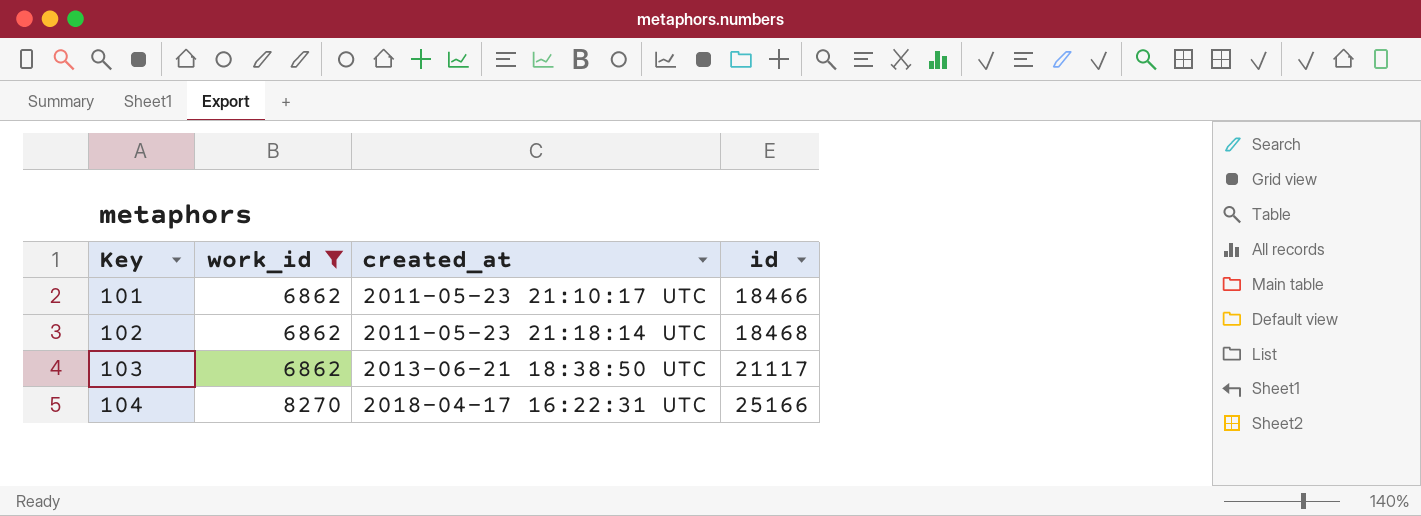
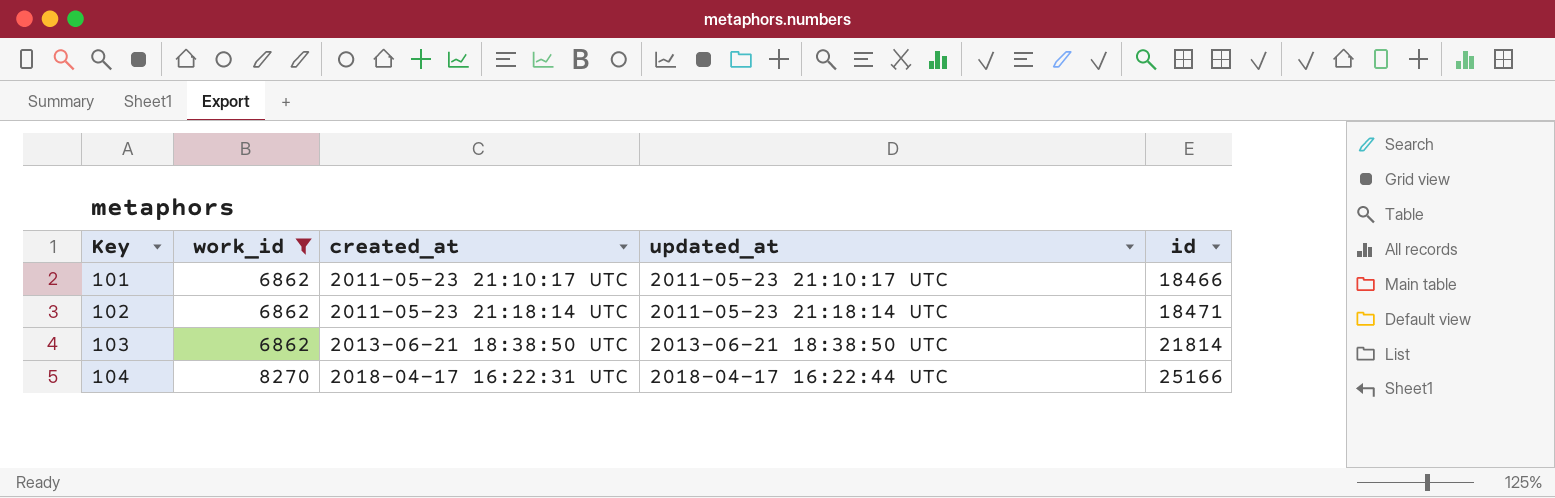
column updated_at | position: none -> 4
102 | id: 18468 -> 18471
103 | id: 21117 -> 21814

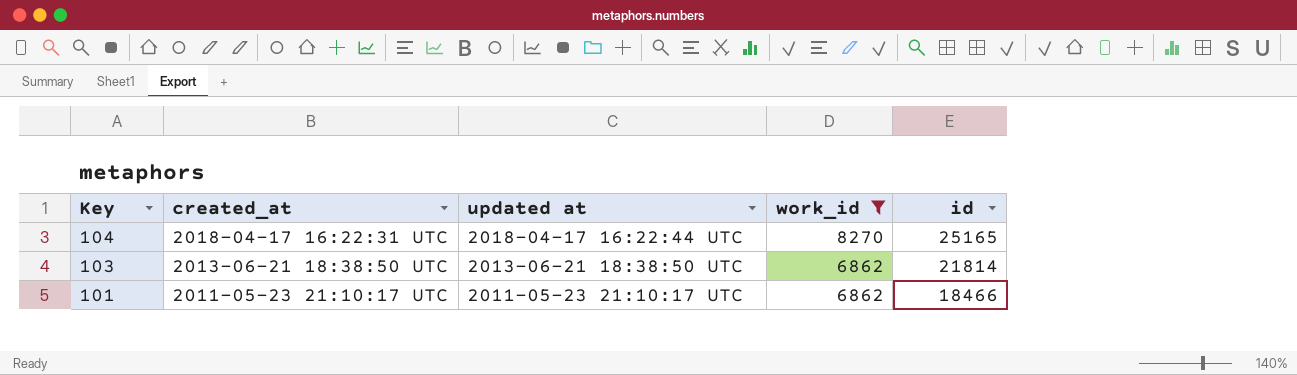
row order: Key ascending -> Key descending
column name: updated_at -> updated at
column work_id | position: 2 -> 4
row 102: 6862 | 2011-05-23 21:18:14 UTC | 2011-05-23 21:18:14 UTC | 18471 -> none
104 | id: 25166 -> 25165

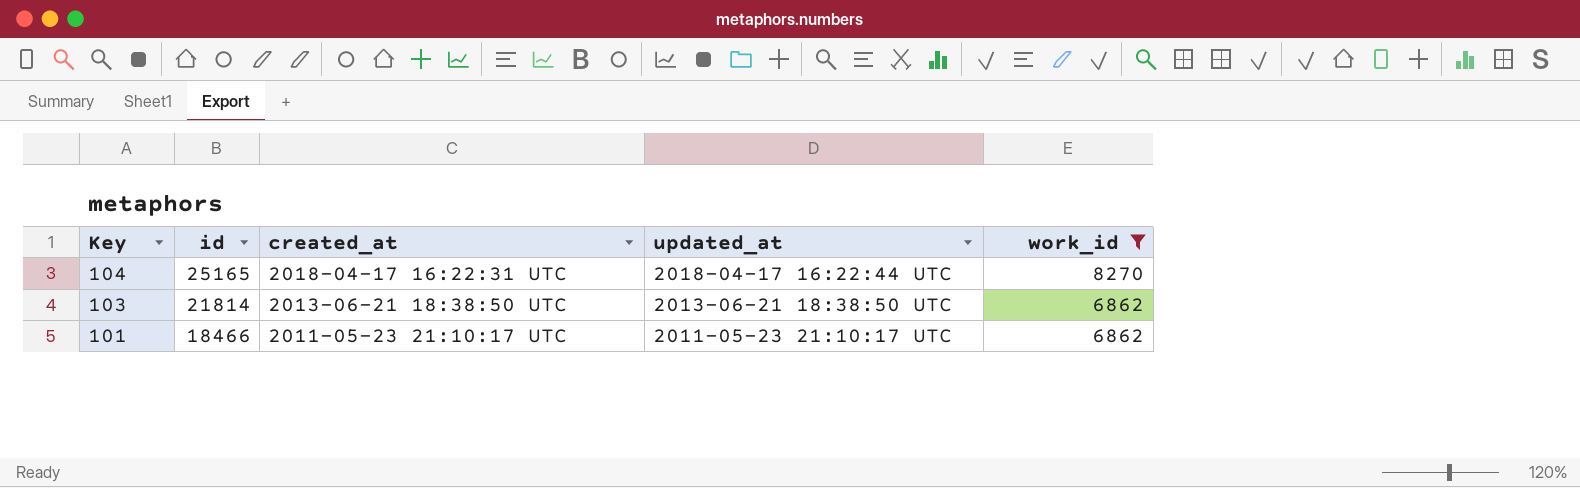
column id | position: 5 -> 2
column name: updated at -> updated_at

